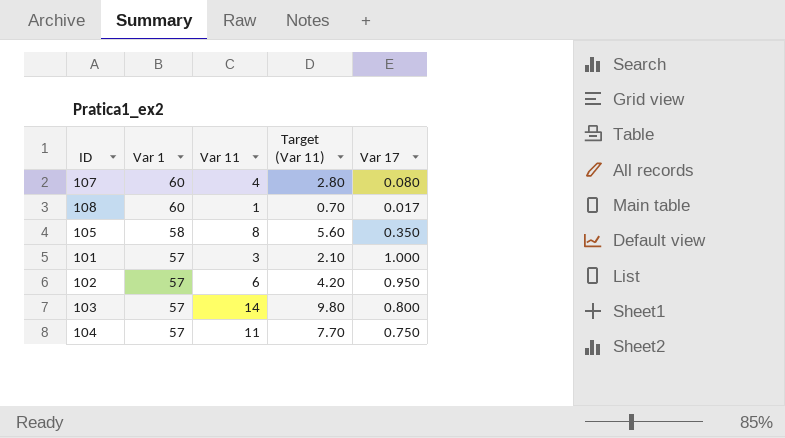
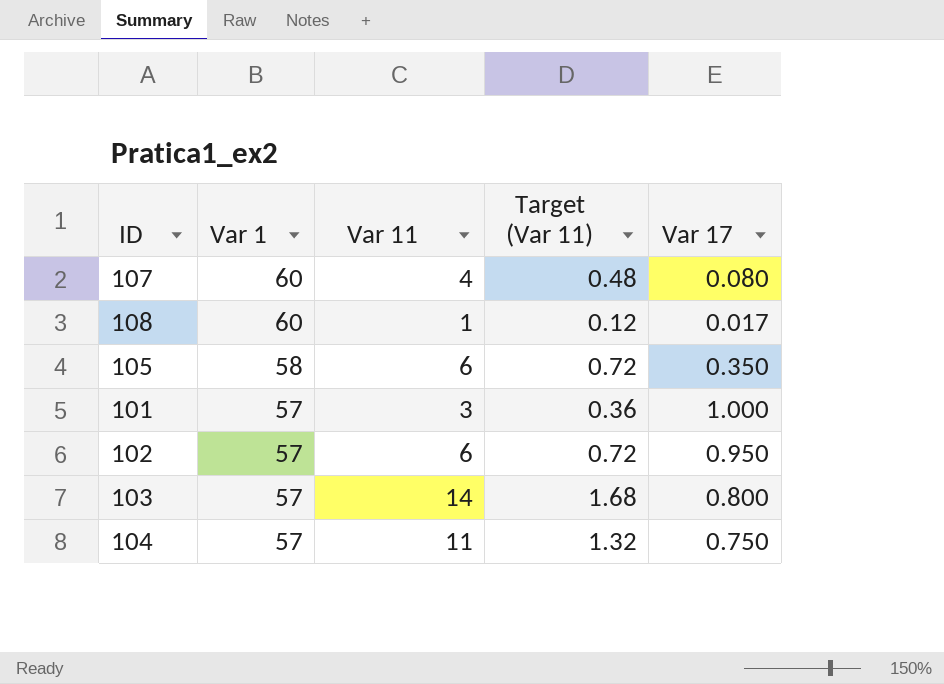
column Target (Var 11) | formula: [Var 11] * 0.7 -> [Var 11] * 0.12
105 | Var 11: 8 -> 6

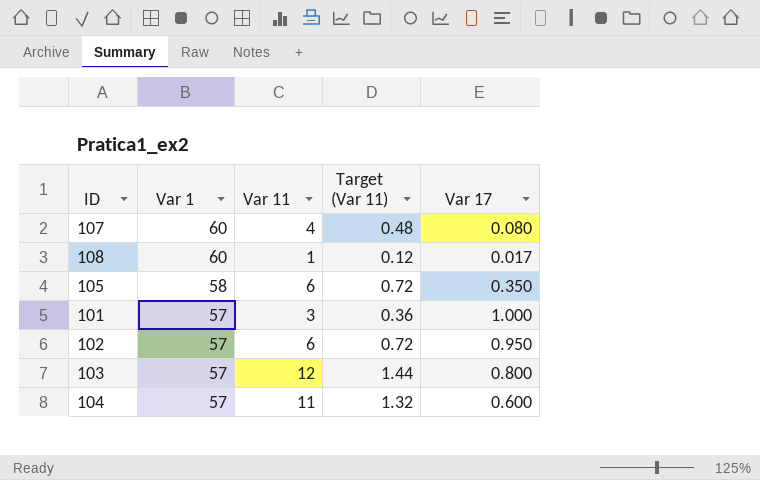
103 | Var 11: 14 -> 12
103 | Target (Var 11): 1.68 -> 1.44
104 | Var 17: 0.750 -> 0.600

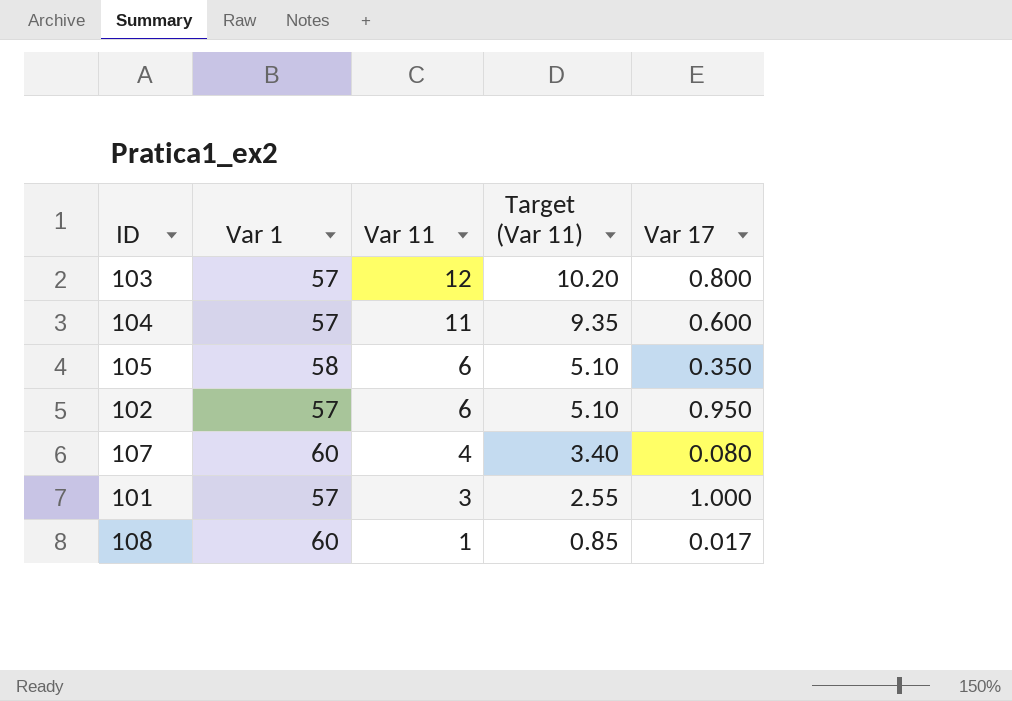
row order: Var 1 descending -> Var 11 descending
column Target (Var 11) | formula: [Var 11] * 0.12 -> [Var 11] * 0.85

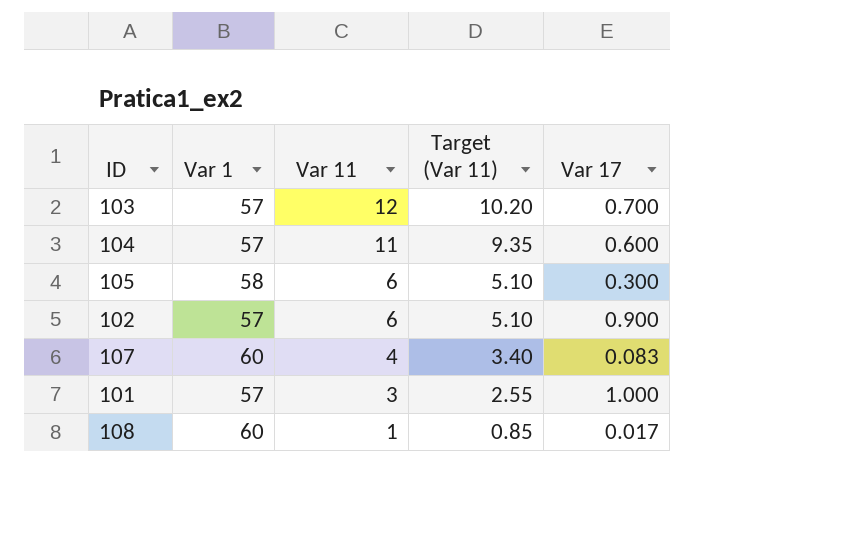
103 | Var 17: 0.800 -> 0.700
105 | Var 17: 0.350 -> 0.300
102 | Var 17: 0.950 -> 0.900
107 | Var 17: 0.080 -> 0.083

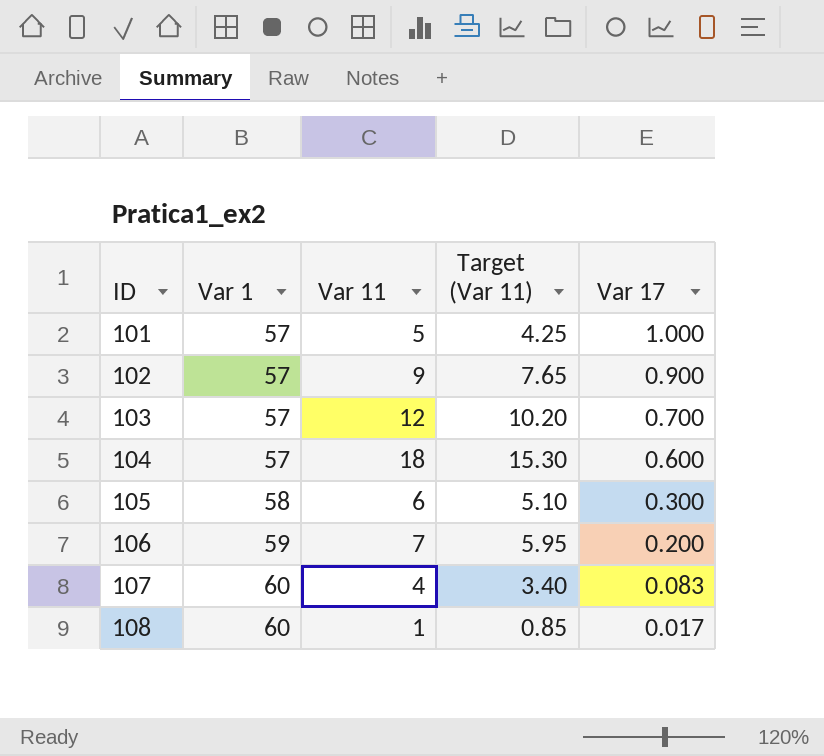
row order: Var 11 descending -> ID ascending
101 | Var 11: 3 -> 5
101 | Target (Var 11): 2.55 -> 4.25
102 | Var 11: 6 -> 9
102 | Target (Var 11): 5.10 -> 7.65
104 | Var 11: 11 -> 18
104 | Target (Var 11): 9.35 -> 15.30
row 106: none -> 59 | 7 | 5.95 | 0.200

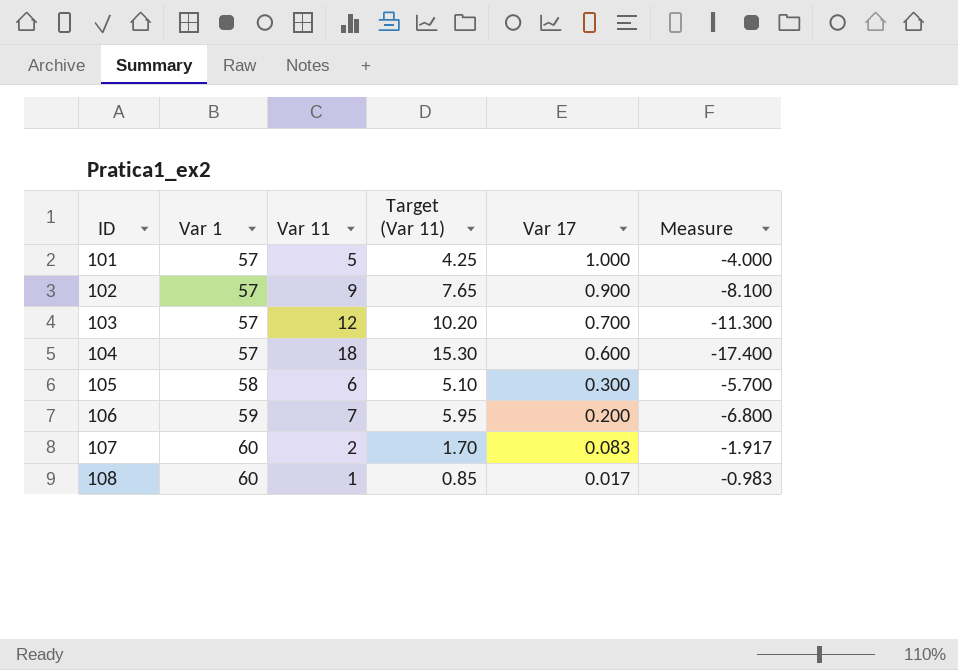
column Measure | formula: none -> [Var 17] - [Var 11]
107 | Var 11: 4 -> 2
107 | Target (Var 11): 3.40 -> 1.70

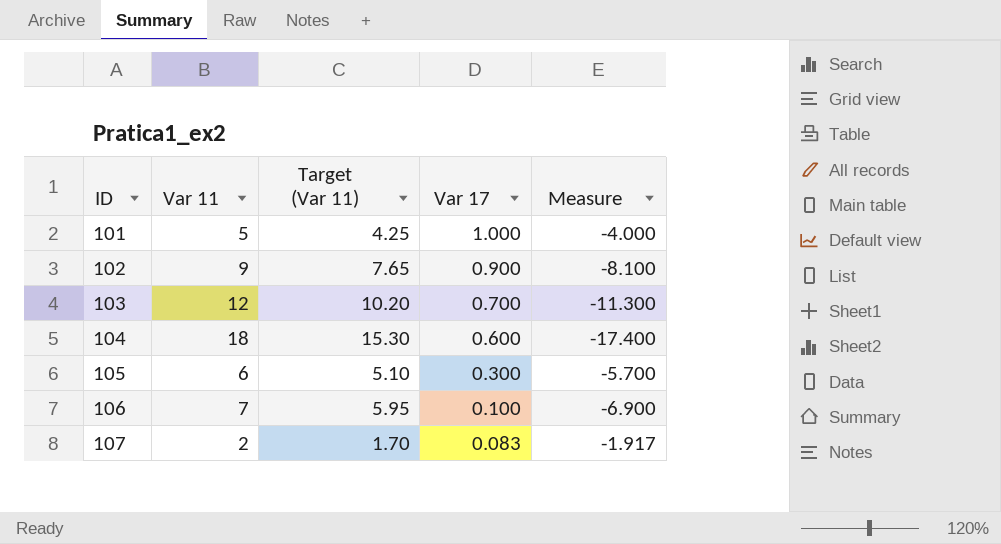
column Var 1 | position: 2 -> none
row 108: 60 | 1 | 0.85 | 0.017 | -0.983 -> none
106 | Var 17: 0.200 -> 0.100
106 | Measure: -6.800 -> -6.900

